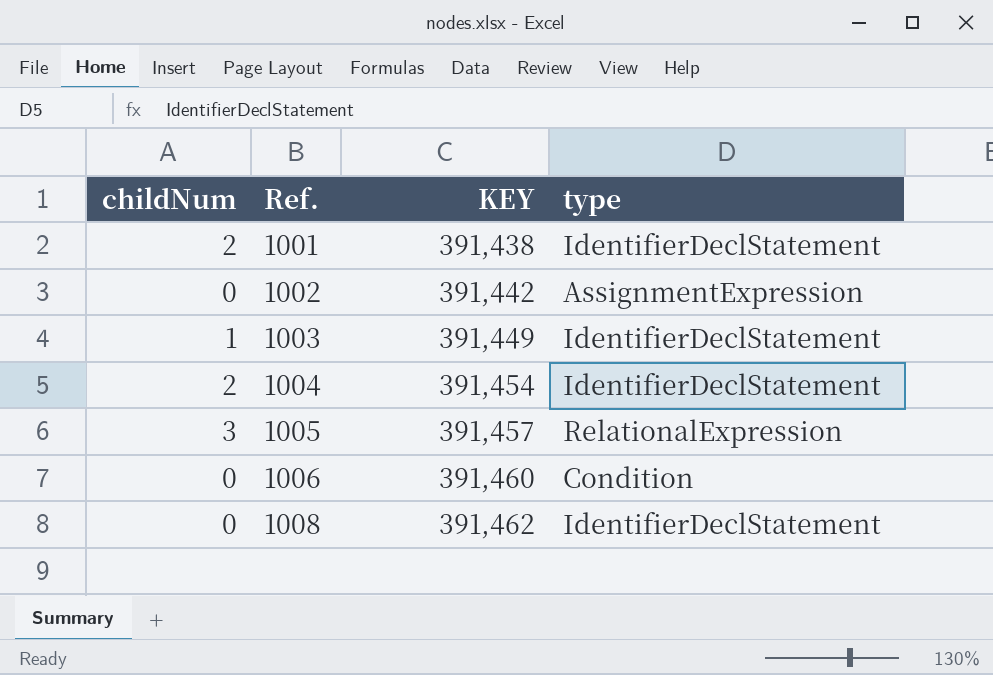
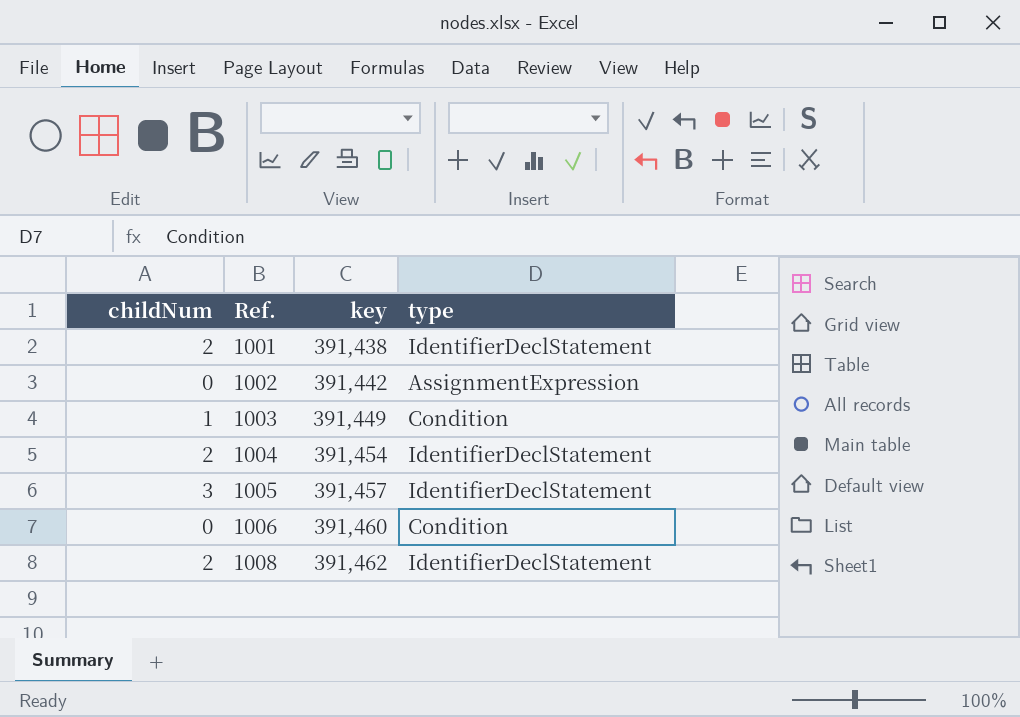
column name: KEY -> key
1003 | type: IdentifierDeclStatement -> Condition
1005 | type: RelationalExpression -> IdentifierDeclStatement
1008 | childNum: 0 -> 2

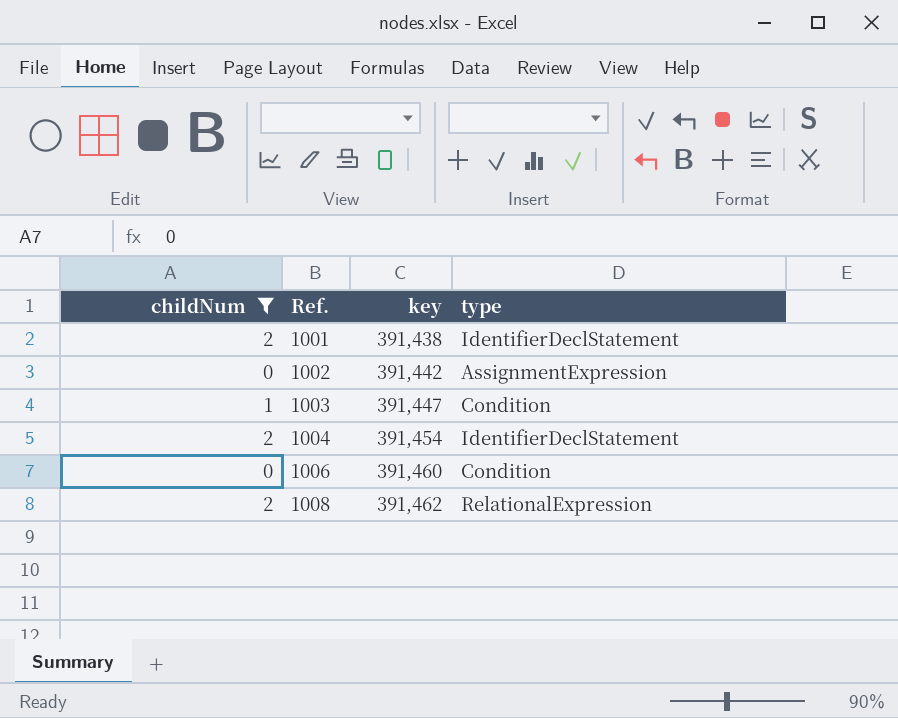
filter: none -> childNum != 3
1003 | key: 391,449 -> 391,447
1008 | type: IdentifierDeclStatement -> RelationalExpression

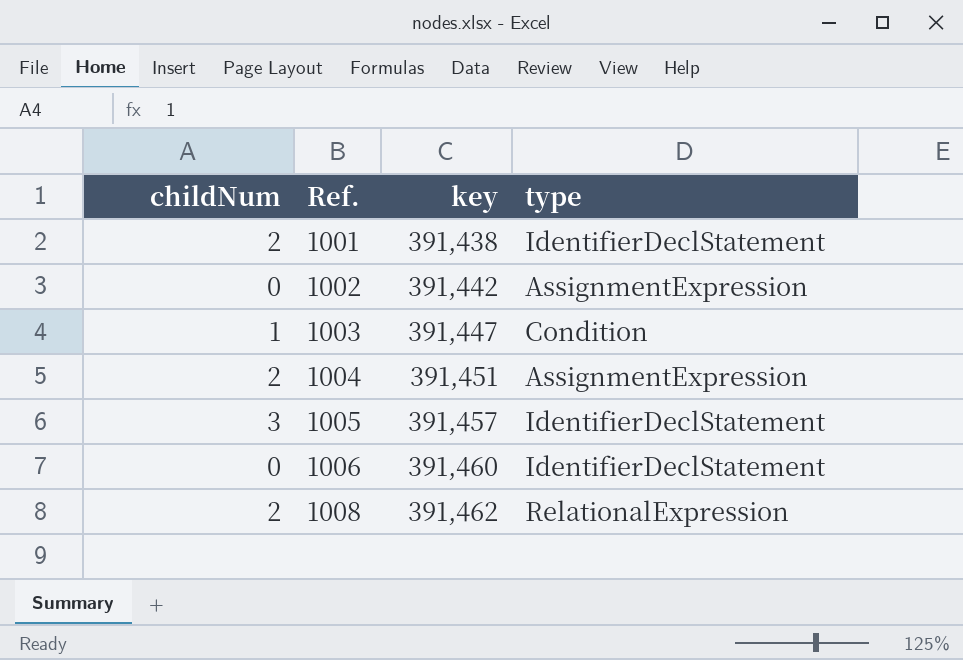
filter: childNum != 3 -> none
1004 | key: 391,454 -> 391,451
1004 | type: IdentifierDeclStatement -> AssignmentExpression
1006 | type: Condition -> IdentifierDeclStatement

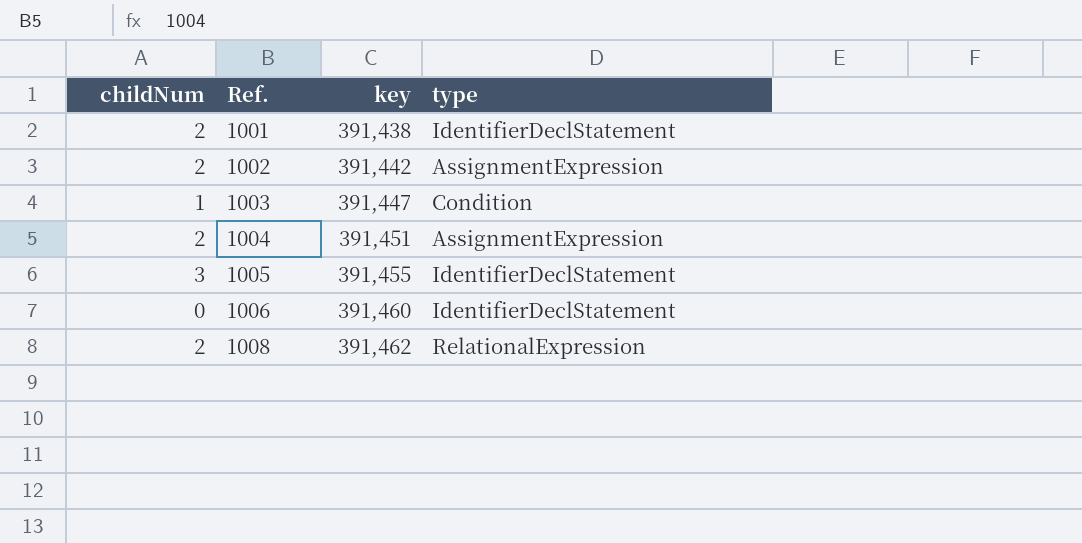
1002 | childNum: 0 -> 2
1005 | key: 391,457 -> 391,455

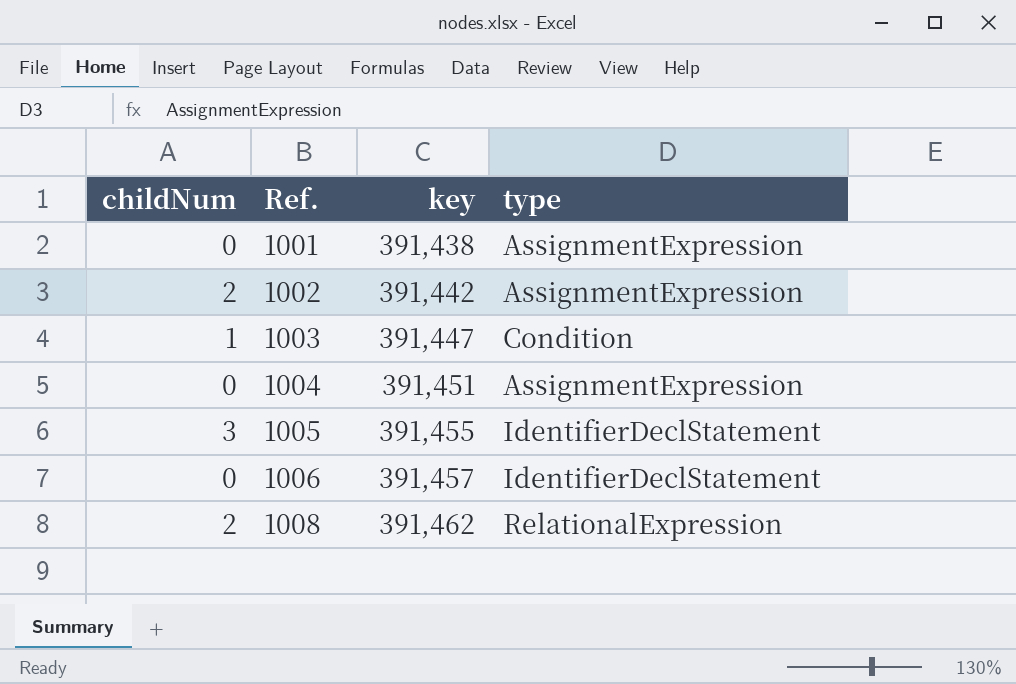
1001 | childNum: 2 -> 0
1001 | type: IdentifierDeclStatement -> AssignmentExpression
1004 | childNum: 2 -> 0
1006 | key: 391,460 -> 391,457

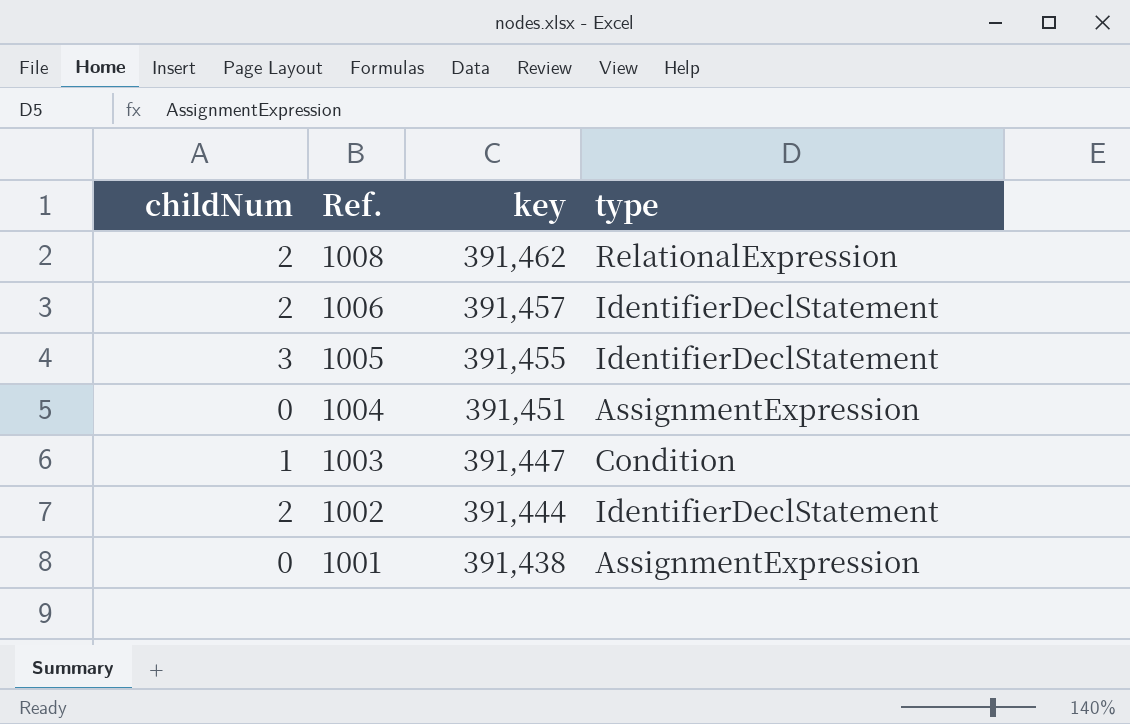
row order: Ref. ascending -> Ref. descending
1006 | childNum: 0 -> 2
1002 | key: 391,442 -> 391,444
1002 | type: AssignmentExpression -> IdentifierDeclStatement

